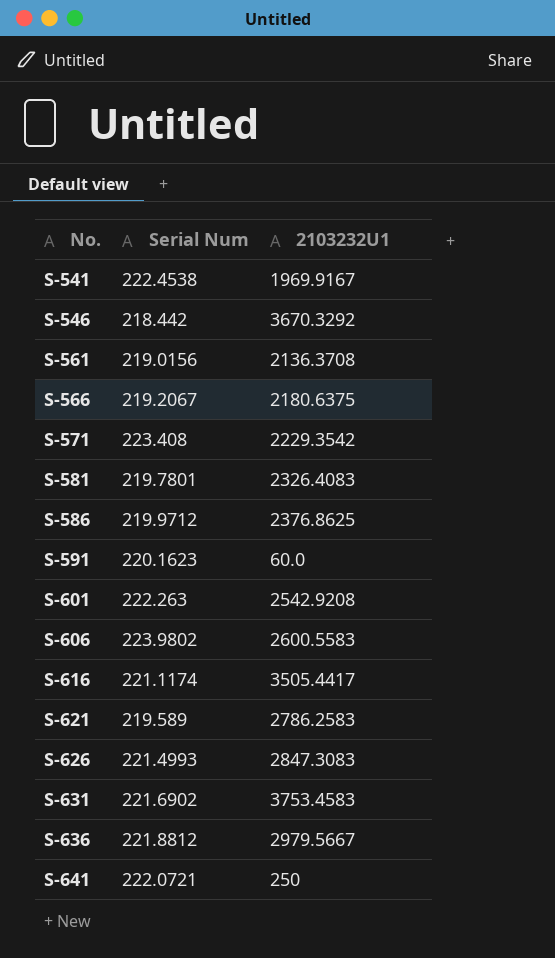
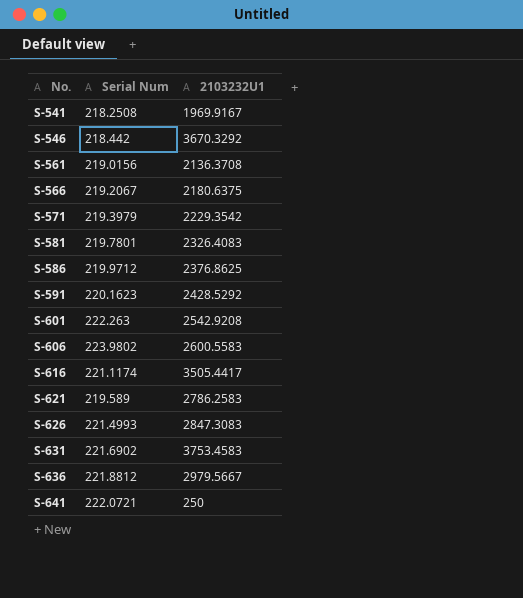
S-541 | Serial Num: 222.4538 -> 218.2508
S-571 | Serial Num: 223.408 -> 219.3979
S-591 | 2103232U1: 60.0 -> 2428.5292

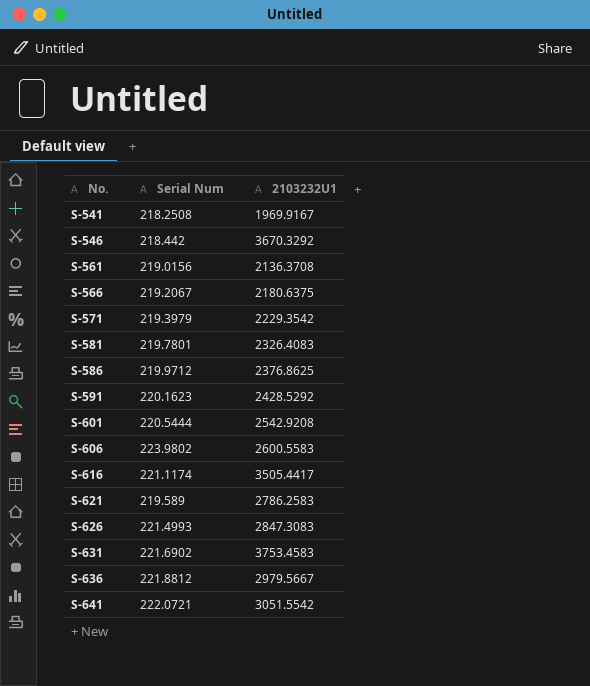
S-601 | Serial Num: 222.263 -> 220.5444
S-641 | 2103232U1: 250 -> 3051.5542

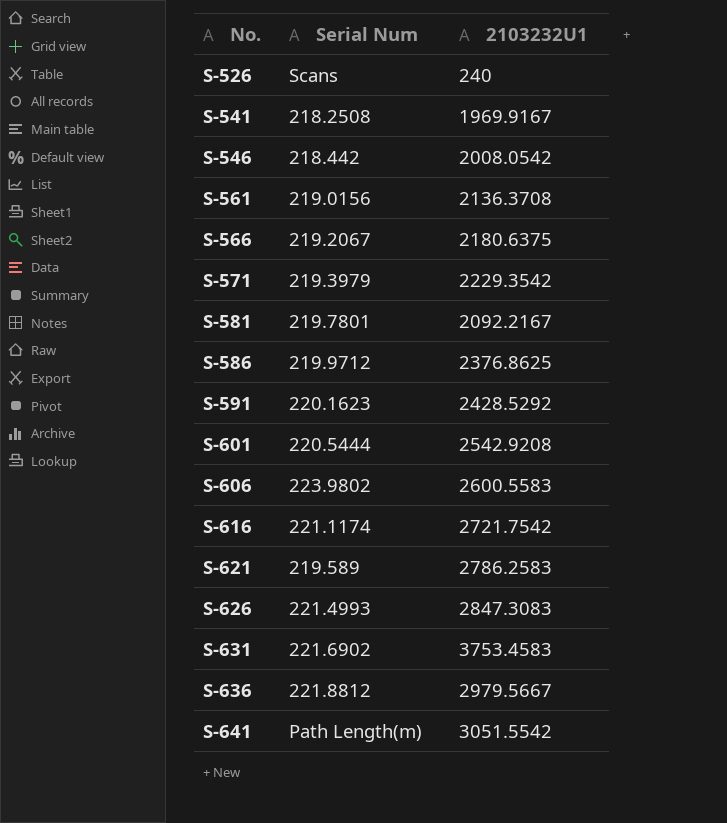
row S-526: none -> Scans | 240
S-546 | 2103232U1: 3670.3292 -> 2008.0542
S-581 | 2103232U1: 2326.4083 -> 2092.2167
S-616 | 2103232U1: 3505.4417 -> 2721.7542
S-641 | Serial Num: 222.0721 -> Path Length(m)

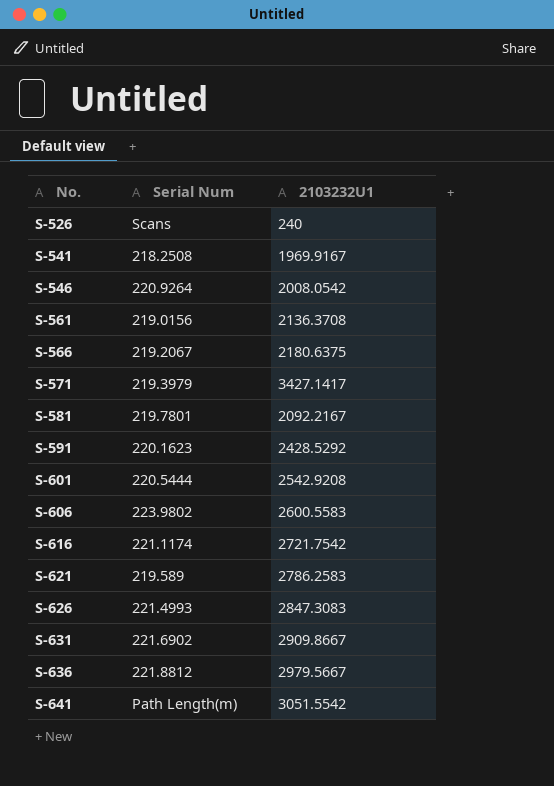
row S-586: 219.9712 | 2376.8625 -> none
S-546 | Serial Num: 218.442 -> 220.9264
S-571 | 2103232U1: 2229.3542 -> 3427.1417
S-631 | 2103232U1: 3753.4583 -> 2909.8667

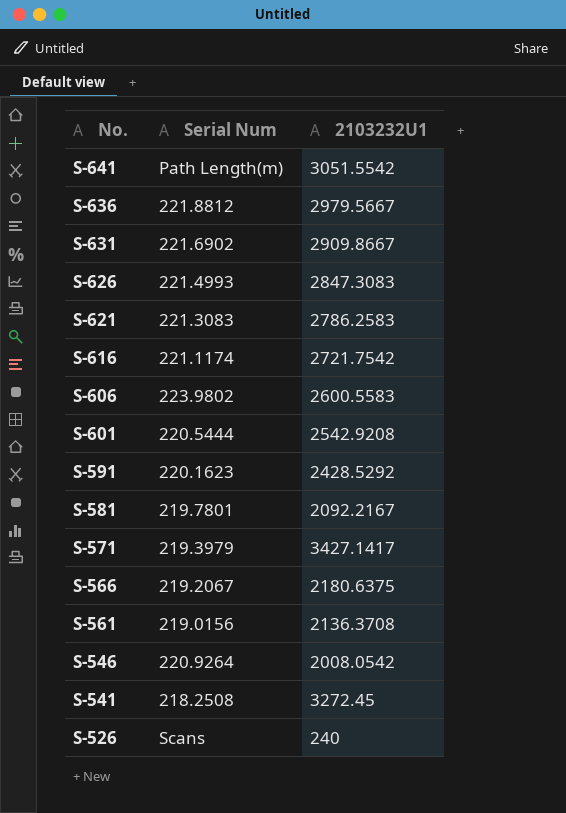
row order: No. ascending -> No. descending
S-621 | Serial Num: 219.589 -> 221.3083
S-541 | 2103232U1: 1969.9167 -> 3272.45

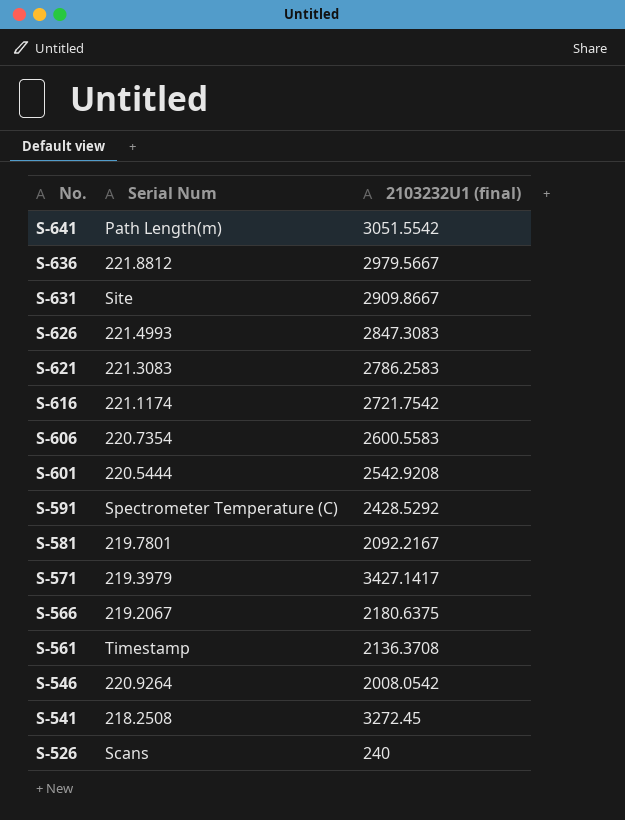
column name: 2103232U1 -> 2103232U1 (final)
S-631 | Serial Num: 221.6902 -> Site
S-606 | Serial Num: 223.9802 -> 220.7354
S-591 | Serial Num: 220.1623 -> Spectrometer Temperature (C)
S-561 | Serial Num: 219.0156 -> Timestamp

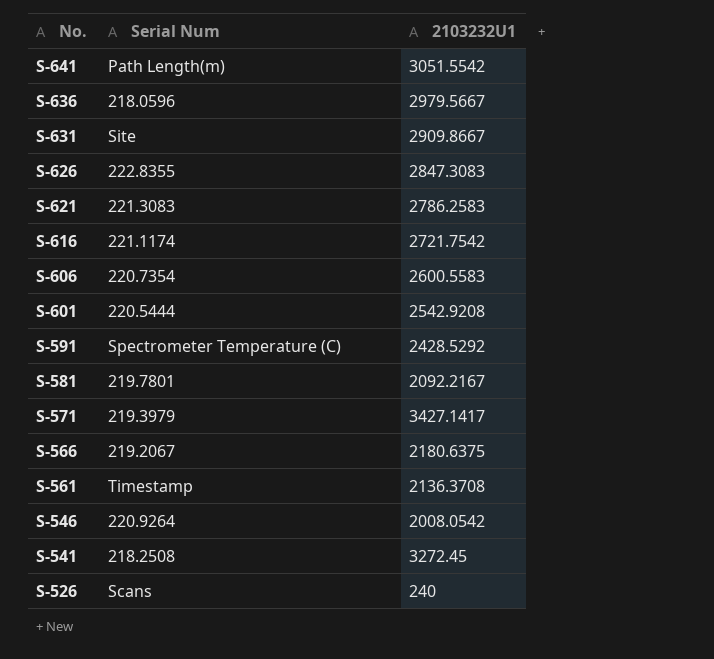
column name: 2103232U1 (final) -> 2103232U1
S-636 | Serial Num: 221.8812 -> 218.0596
S-626 | Serial Num: 221.4993 -> 222.8355

